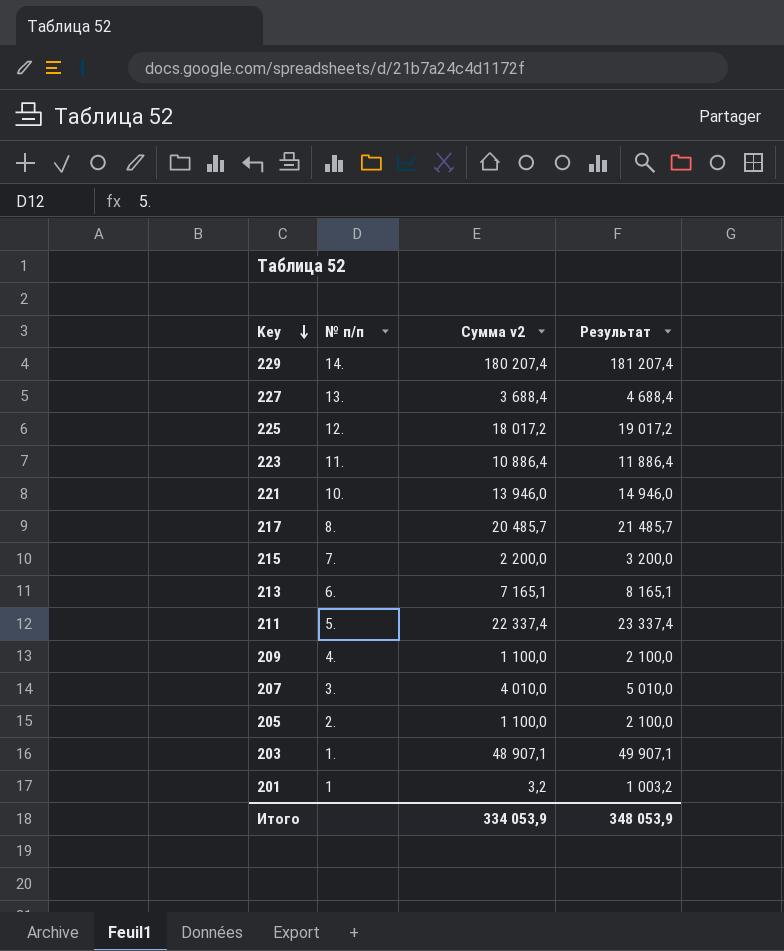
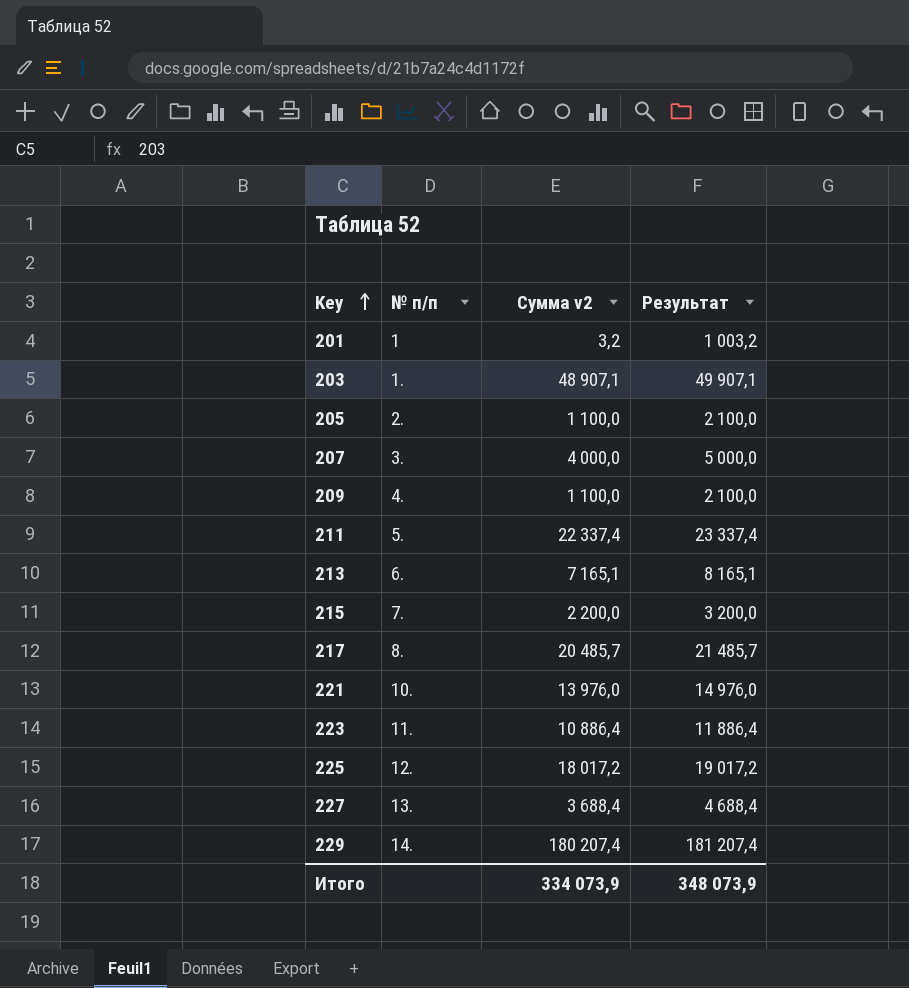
row order: Key descending -> Key ascending
207 | Сумма v2: 4 010,0 -> 4 000,0
207 | Результат: 5 010,0 -> 5 000,0
221 | Сумма v2: 13 946,0 -> 13 976,0
221 | Результат: 14 946,0 -> 14 976,0
Итого | Сумма v2: 334 053,9 -> 334 073,9
Итого | Результат: 348 053,9 -> 348 073,9

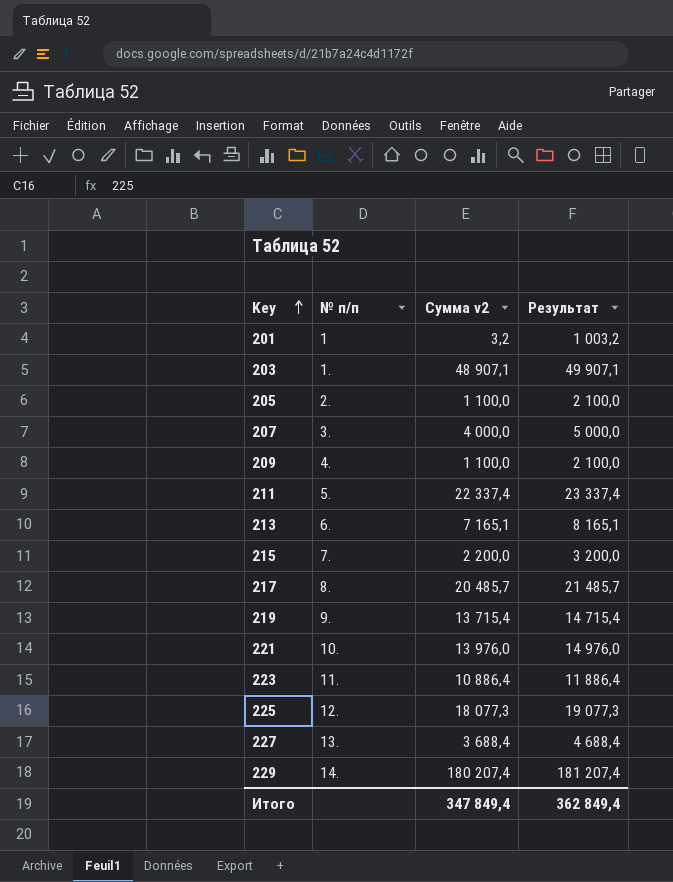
row 219: none -> 9. | 13 715,4 | 14 715,4
225 | Сумма v2: 18 017,2 -> 18 077,3
225 | Результат: 19 017,2 -> 19 077,3
Итого | Сумма v2: 334 073,9 -> 347 849,4
Итого | Результат: 348 073,9 -> 362 849,4

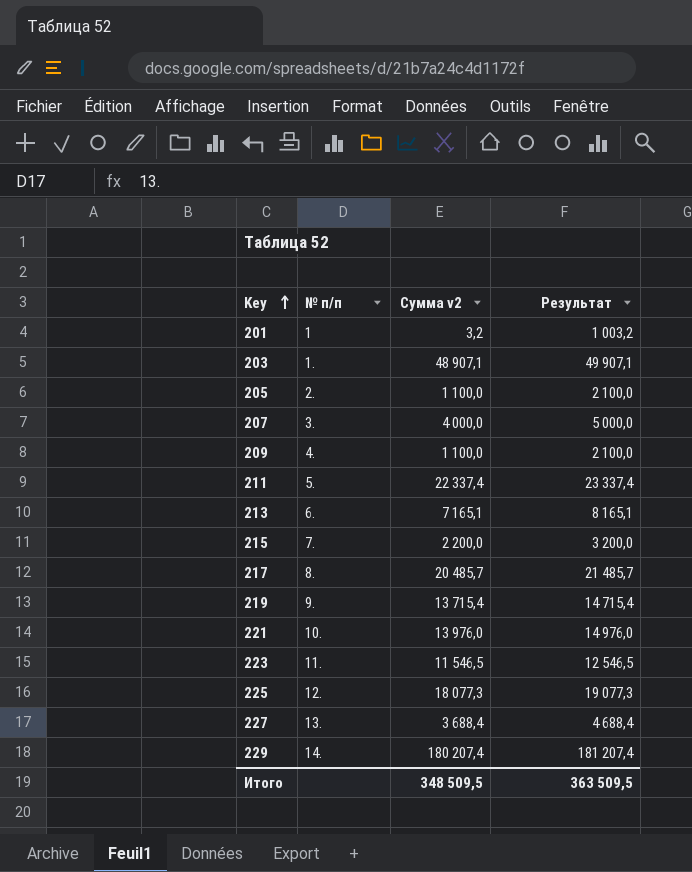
223 | Сумма v2: 10 886,4 -> 11 546,5
223 | Результат: 11 886,4 -> 12 546,5
Итого | Сумма v2: 347 849,4 -> 348 509,5
Итого | Результат: 362 849,4 -> 363 509,5

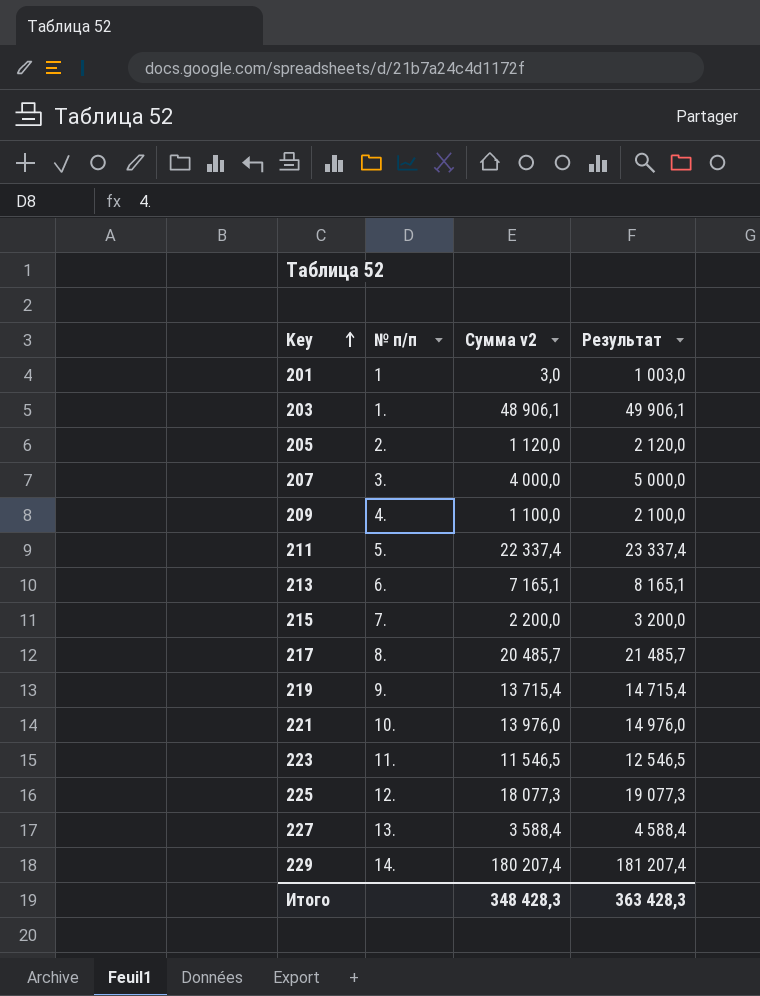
201 | Сумма v2: 3,2 -> 3,0
201 | Результат: 1 003,2 -> 1 003,0
203 | Сумма v2: 48 907,1 -> 48 906,1
203 | Результат: 49 907,1 -> 49 906,1
205 | Сумма v2: 1 100,0 -> 1 120,0
205 | Результат: 2 100,0 -> 2 120,0
227 | Сумма v2: 3 688,4 -> 3 588,4
227 | Результат: 4 688,4 -> 4 588,4
Итого | Сумма v2: 348 509,5 -> 348 428,3
Итого | Результат: 363 509,5 -> 363 428,3

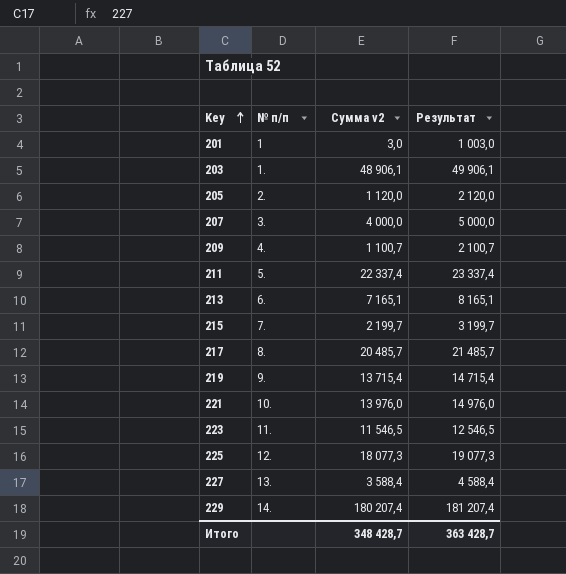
209 | Сумма v2: 1 100,0 -> 1 100,7
209 | Результат: 2 100,0 -> 2 100,7
215 | Сумма v2: 2 200,0 -> 2 199,7
215 | Результат: 3 200,0 -> 3 199,7
Итого | Сумма v2: 348 428,3 -> 348 428,7
Итого | Результат: 363 428,3 -> 363 428,7

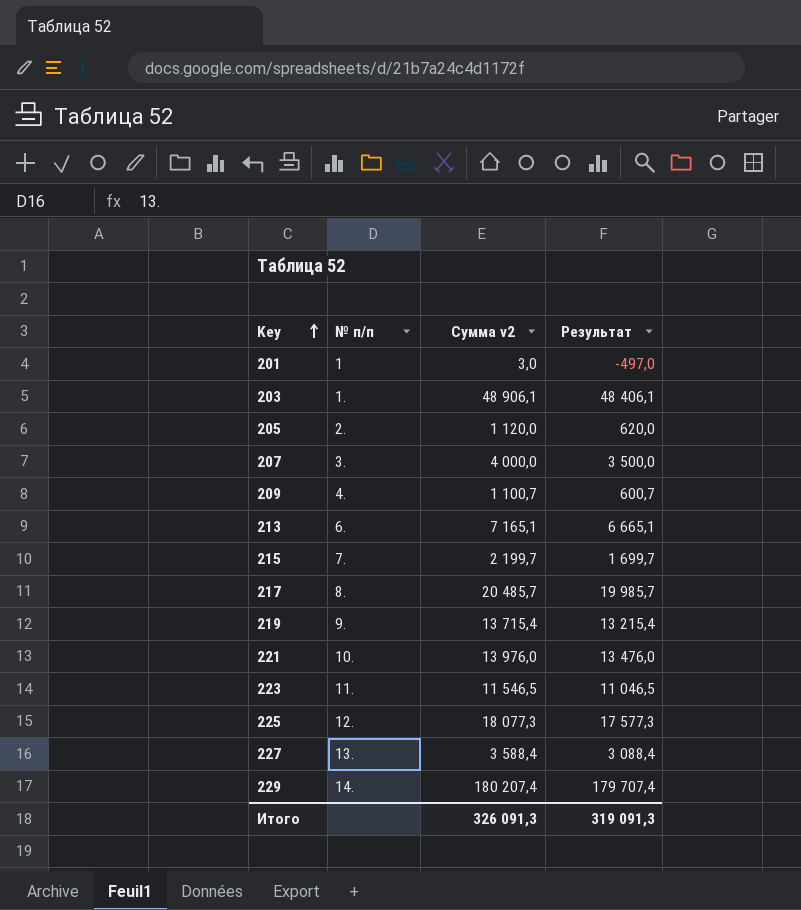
column Результат | formula: [Сумма v2] + 1000 -> [Сумма v2] - 500
row 211: 5. | 22 337,4 | 23 337,4 -> none
Итого | Сумма v2: 348 428,7 -> 326 091,3
Итого | Результат: 363 428,7 -> 319 091,3

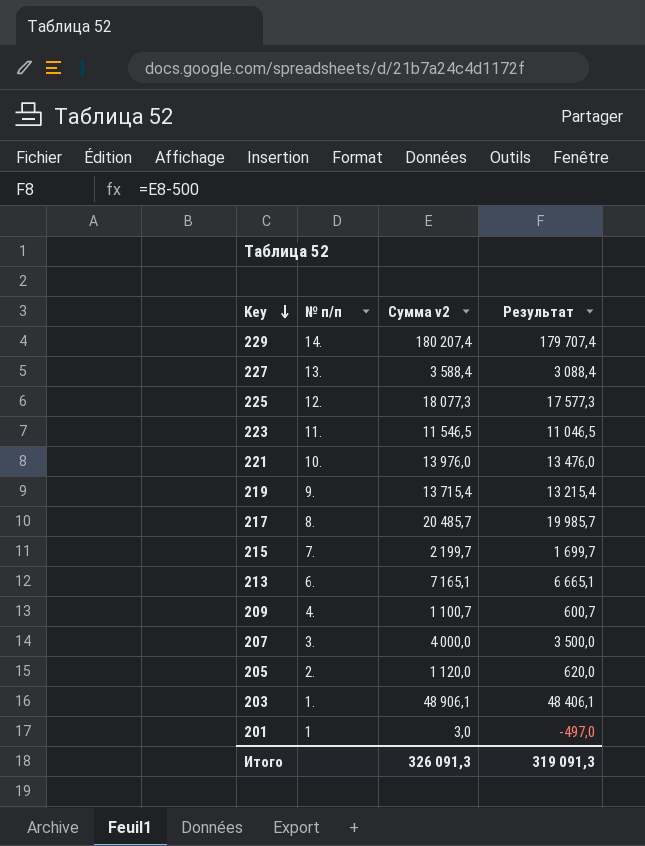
row order: Key ascending -> Key descending

